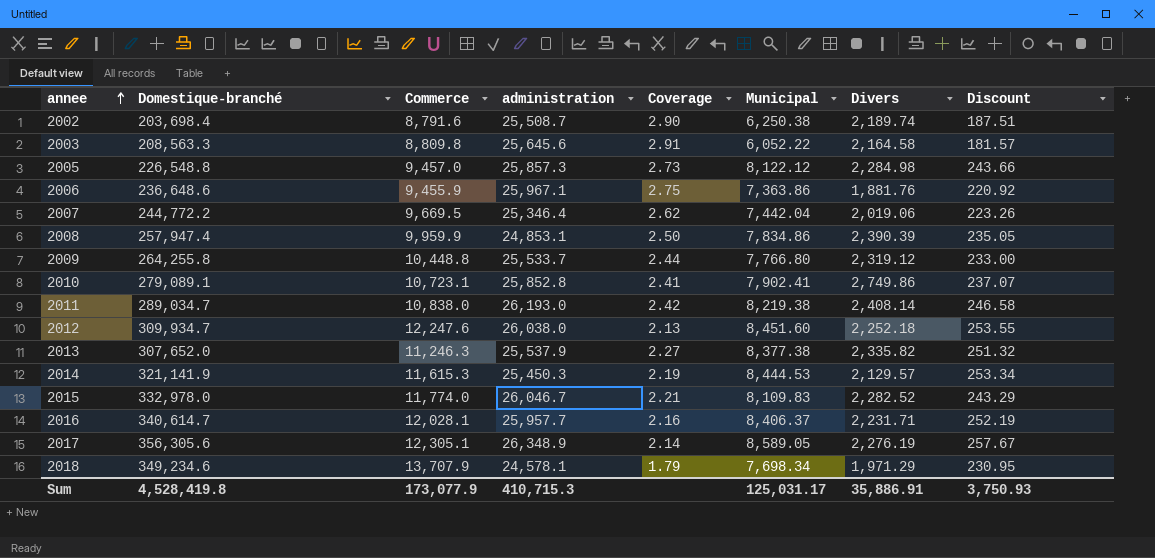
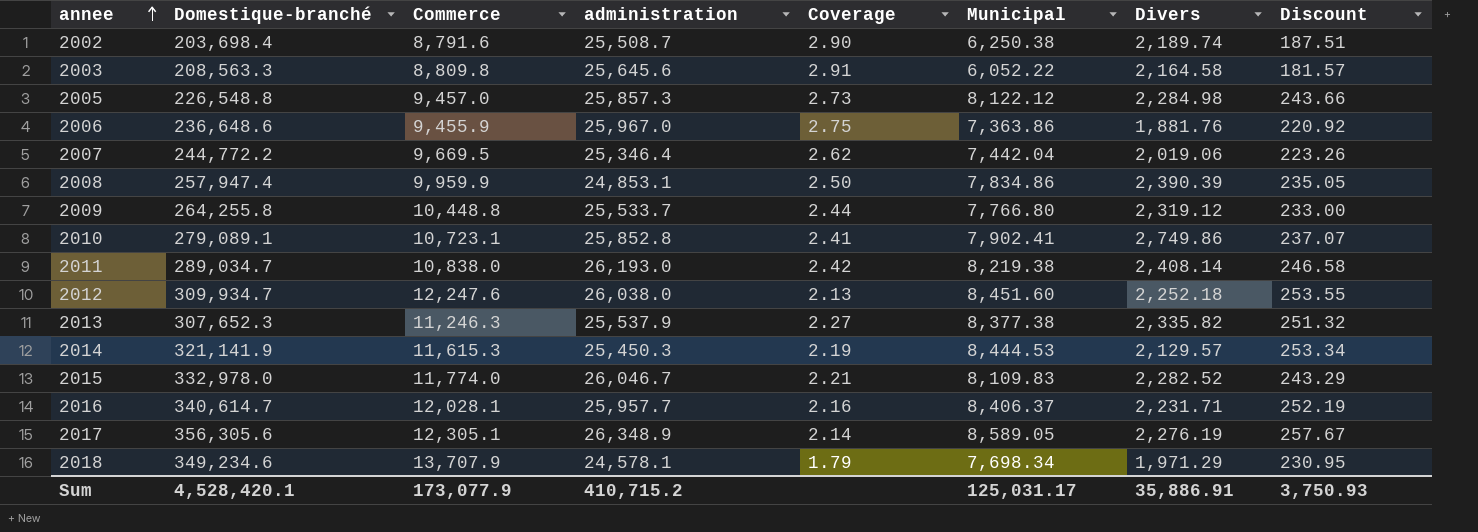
2006 | administration: 25,967.1 -> 25,967.0
2013 | Domestique-branché: 307,652.0 -> 307,652.3
Sum | Domestique-branché: 4,528,419.8 -> 4,528,420.1
Sum | administration: 410,715.3 -> 410,715.2

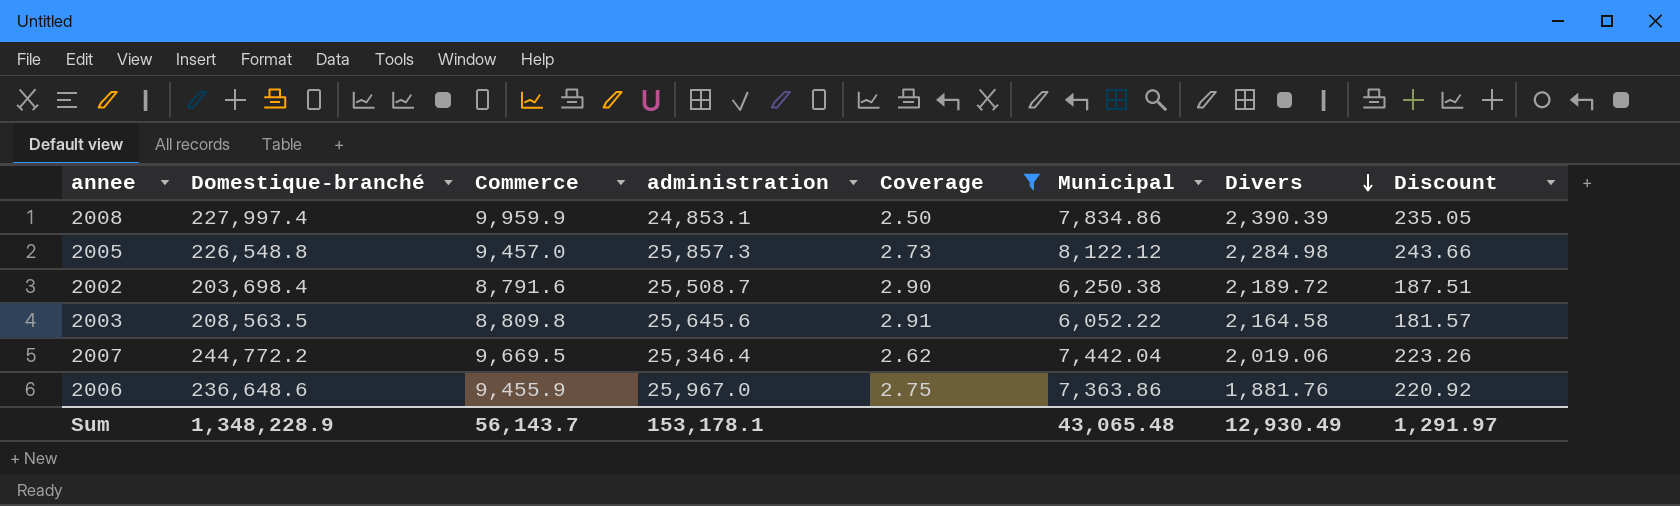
filter: none -> Coverage >= 2.50
row order: annee ascending -> Divers descending
2008 | Domestique-branché: 257,947.4 -> 227,997.4
2002 | Divers: 2,189.74 -> 2,189.72
2003 | Domestique-branché: 208,563.3 -> 208,563.5
Sum | Domestique-branché: 4,528,420.1 -> 1,348,228.9
Sum | Commerce: 173,077.9 -> 56,143.7
Sum | administration: 410,715.2 -> 153,178.1
Sum | Municipal: 125,031.17 -> 43,065.48
Sum | Divers: 35,886.91 -> 12,930.49
Sum | Discount: 3,750.93 -> 1,291.97

